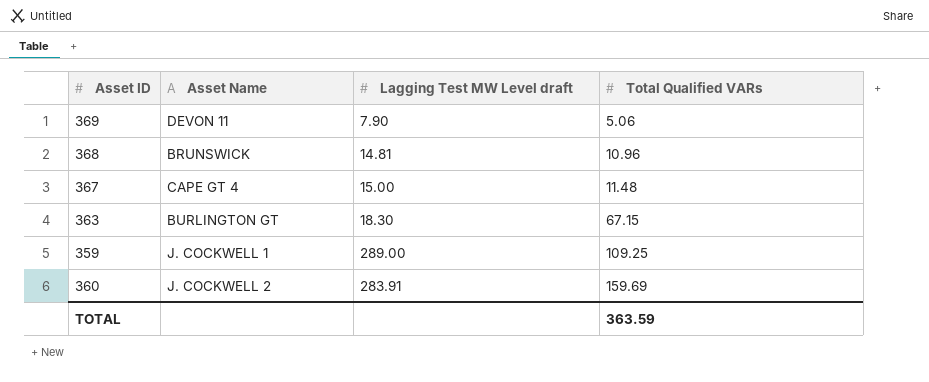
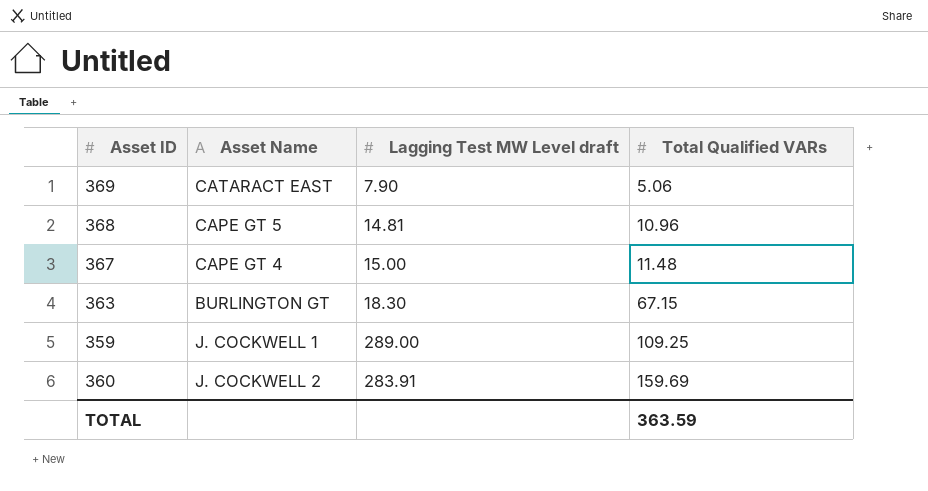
369 | Asset Name: DEVON 11 -> CATARACT EAST
368 | Asset Name: BRUNSWICK -> CAPE GT 5

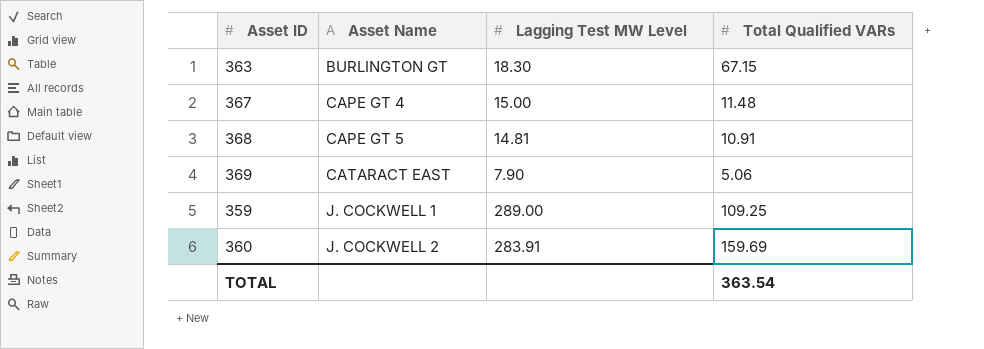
row order: Total Qualified VARs ascending -> Asset Name ascending
column name: Lagging Test MW Level draft -> Lagging Test MW Level
368 | Total Qualified VARs: 10.96 -> 10.91
TOTAL | Total Qualified VARs: 363.59 -> 363.54

